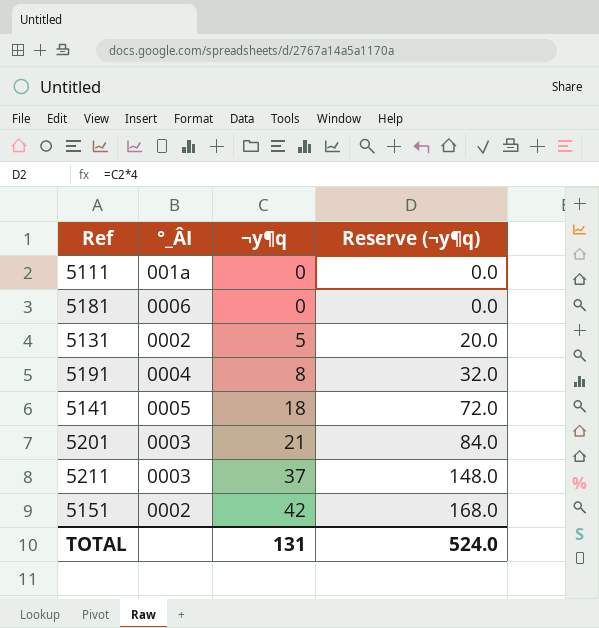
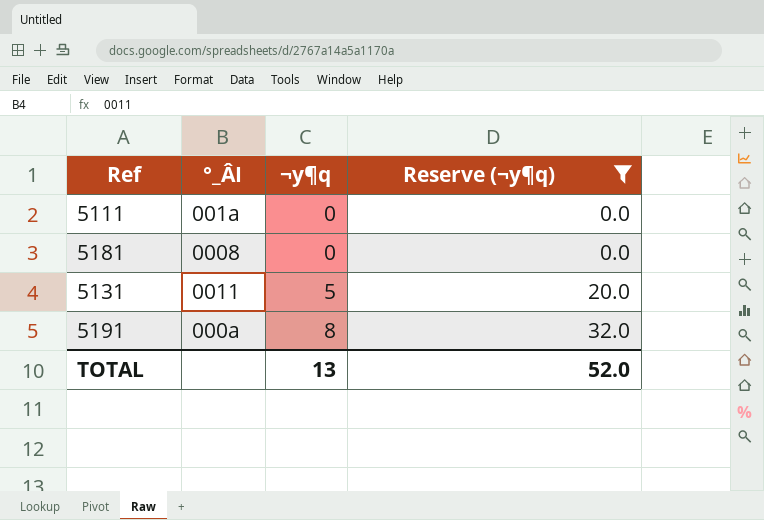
filter: none -> Reserve (¬y¶q) <= 32.0
5181 | °_ÂI: 0006 -> 0008
5131 | °_ÂI: 0002 -> 0011
5191 | °_ÂI: 0004 -> 000a
TOTAL | ¬y¶q: 131 -> 13
TOTAL | Reserve (¬y¶q): 524.0 -> 52.0

